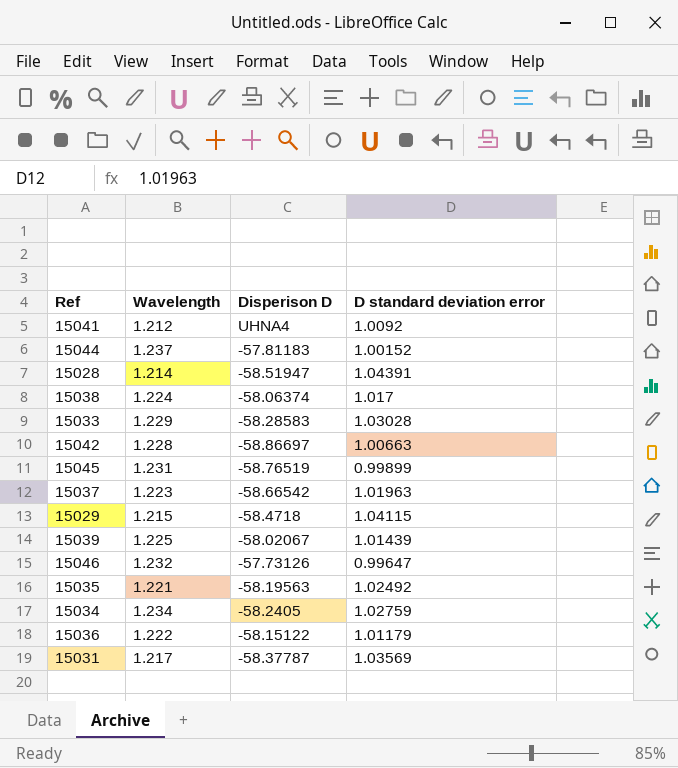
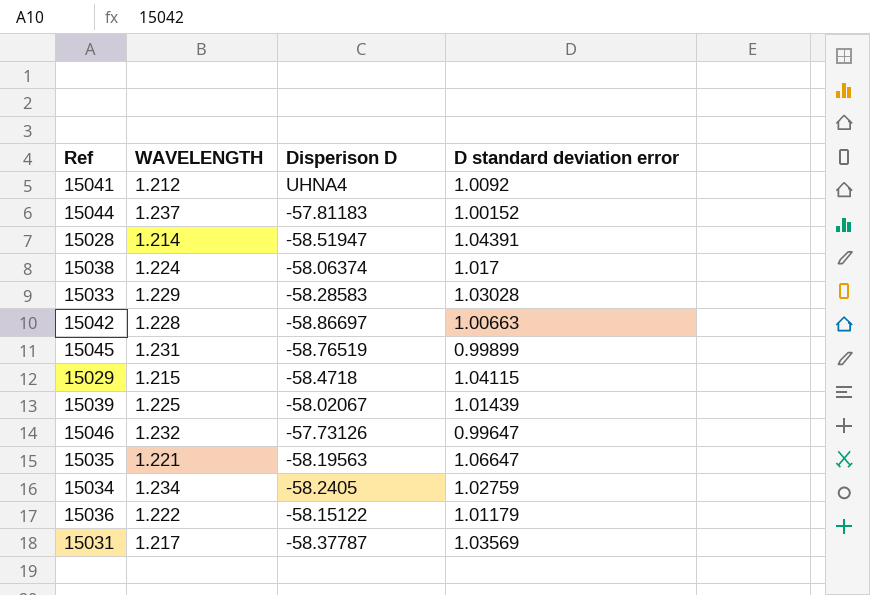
column name: Wavelength -> WAVELENGTH
row 15037: 1.223 | -58.66542 | 1.01963 -> none
15035 | D standard deviation error: 1.02492 -> 1.06647

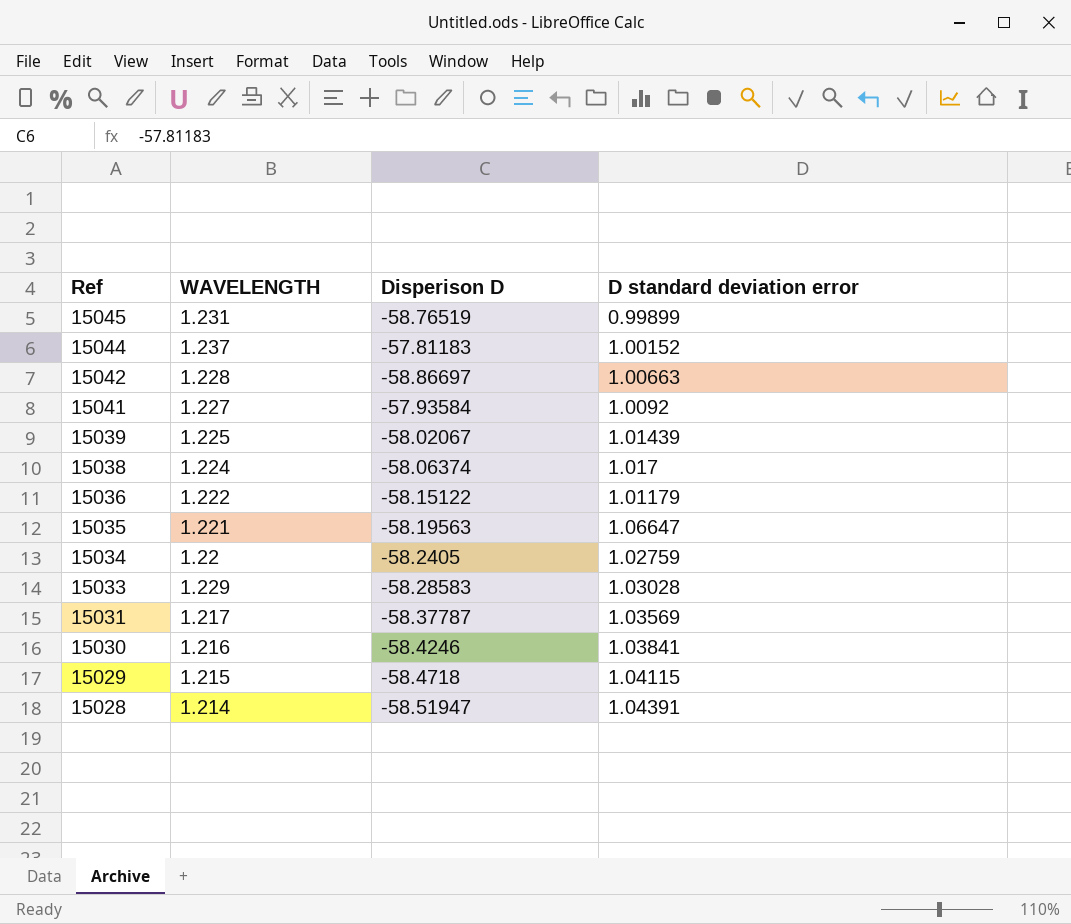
row order: none -> Ref descending
row 15046: 1.232 | -57.73126 | 0.99647 -> none
15041 | WAVELENGTH: 1.212 -> 1.227
15041 | Disperison D: UHNA4 -> -57.93584
15034 | WAVELENGTH: 1.234 -> 1.22
row 15030: none -> 1.216 | -58.4246 | 1.03841

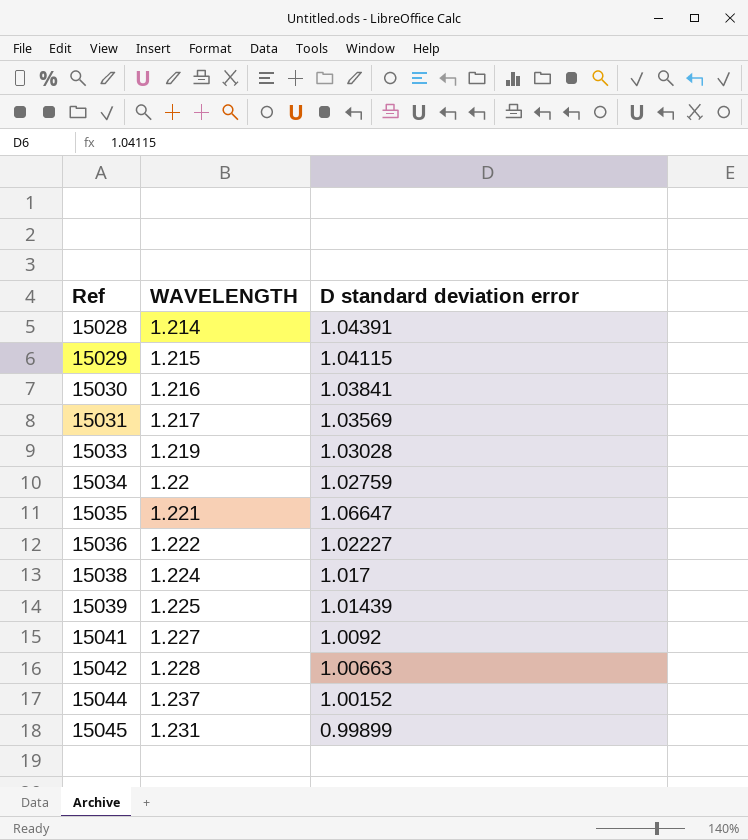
row order: Ref descending -> Ref ascending
column Disperison D | position: 3 -> none
15033 | WAVELENGTH: 1.229 -> 1.219
15036 | D standard deviation error: 1.01179 -> 1.02227

